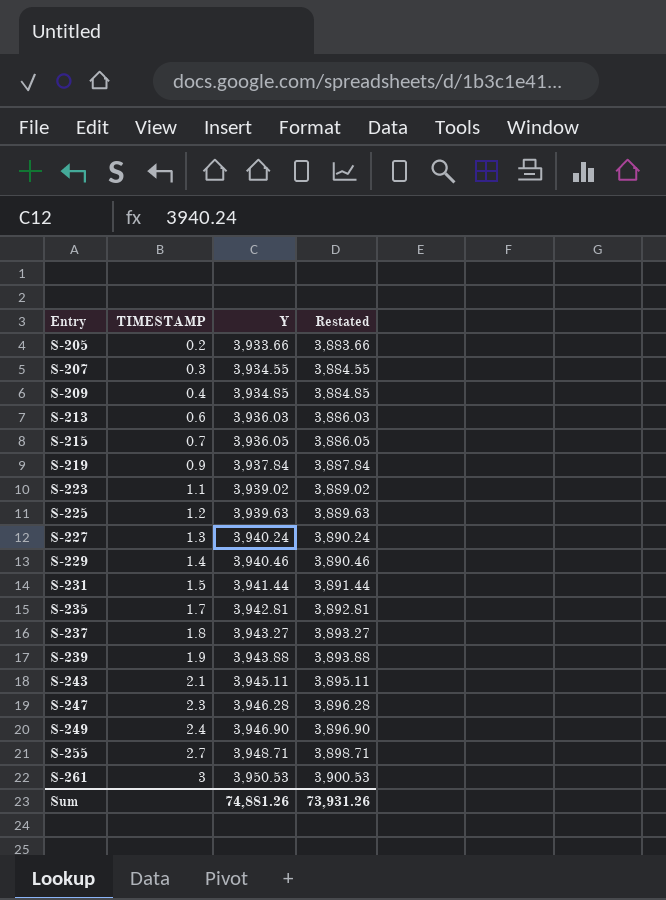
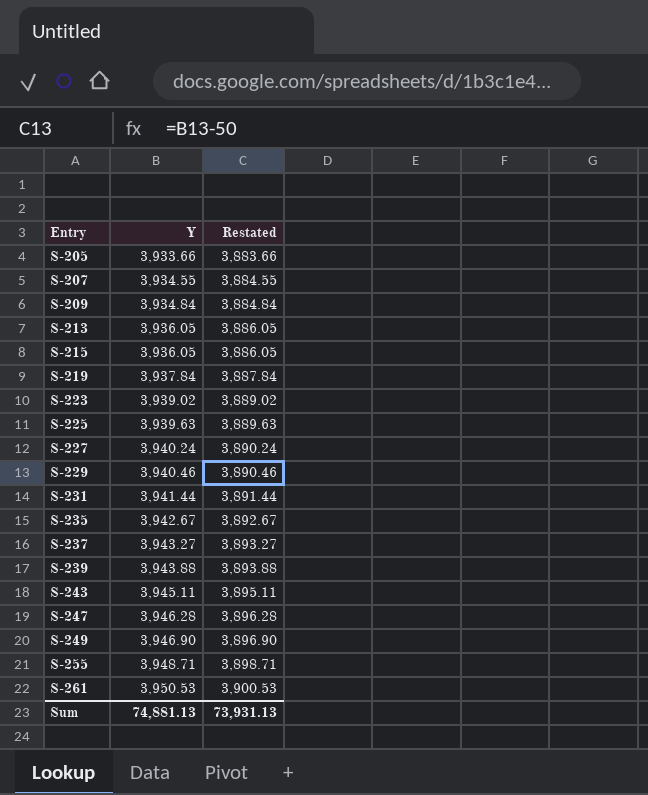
column TIMESTAMP | position: 2 -> none
S-209 | Y: 3,934.85 -> 3,934.84
S-209 | Restated: 3,884.85 -> 3,884.84
S-213 | Y: 3,936.03 -> 3,936.05
S-213 | Restated: 3,886.03 -> 3,886.05
S-235 | Y: 3,942.81 -> 3,942.67
S-235 | Restated: 3,892.81 -> 3,892.67
Sum | Y: 74,881.26 -> 74,881.13
Sum | Restated: 73,931.26 -> 73,931.13

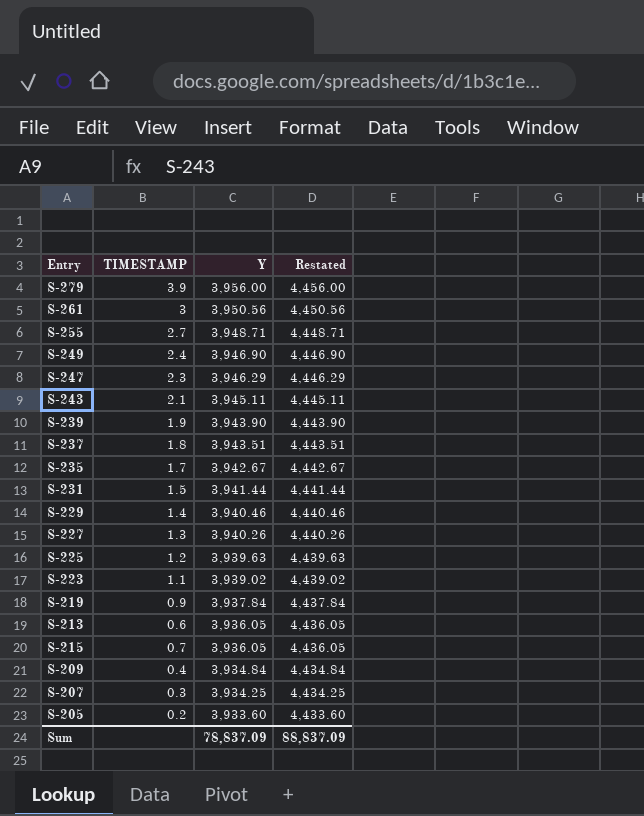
row order: Entry ascending -> Y descending
column TIMESTAMP | position: none -> 2
column Restated | formula: [Y] - 50 -> [Y] + 500
row S-279: none -> 3.9 | 3,956.00 | 4,456.00
S-261 | Y: 3,950.53 -> 3,950.56
S-247 | Y: 3,946.28 -> 3,946.29
S-239 | Y: 3,943.88 -> 3,943.90
S-237 | Y: 3,943.27 -> 3,943.51
S-227 | Y: 3,940.24 -> 3,940.26
S-207 | Y: 3,934.55 -> 3,934.25
S-205 | Y: 3,933.66 -> 3,933.60
Sum | Y: 74,881.13 -> 78,837.09
Sum | Restated: 73,931.13 -> 88,837.09

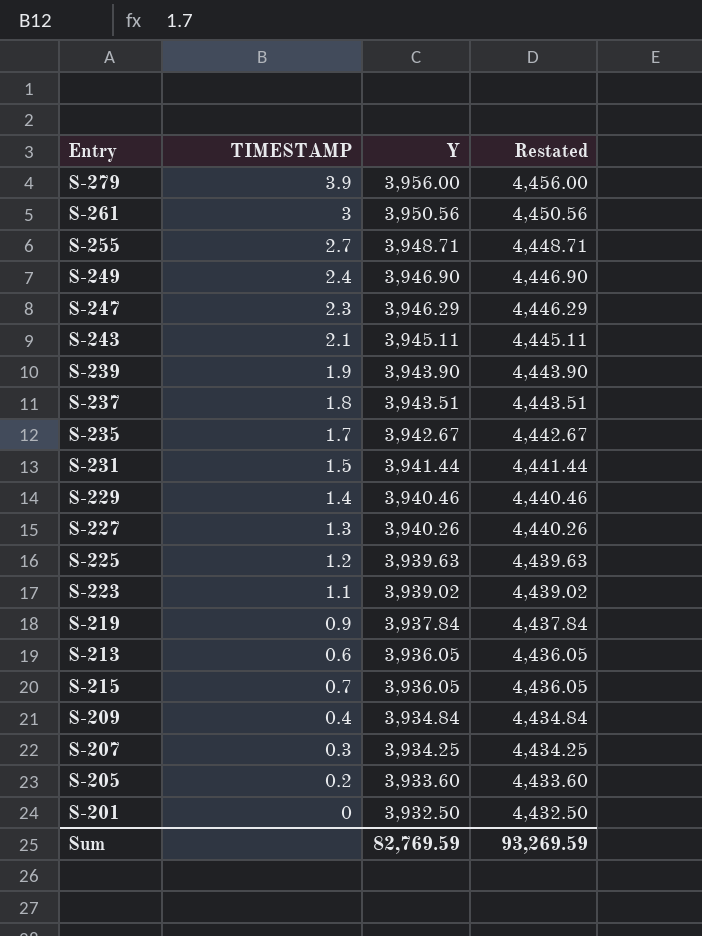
row S-201: none -> 0 | 3,932.50 | 4,432.50
Sum | Y: 78,837.09 -> 82,769.59
Sum | Restated: 88,837.09 -> 93,269.59

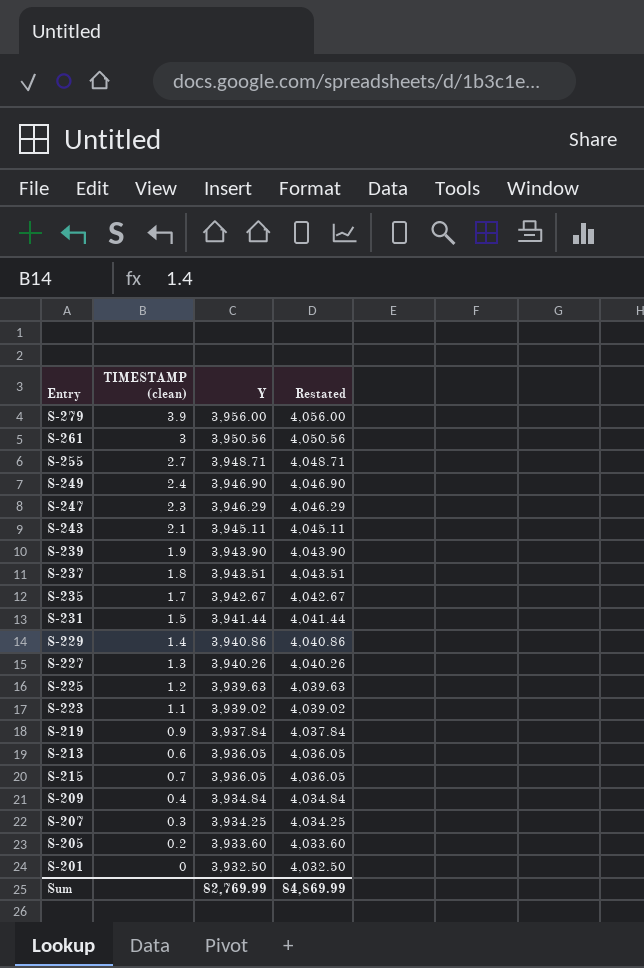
column name: TIMESTAMP -> TIMESTAMP (clean)
column Restated | formula: [Y] + 500 -> [Y] + 100
S-229 | Y: 3,940.46 -> 3,940.86
Sum | Y: 82,769.59 -> 82,769.99
Sum | Restated: 93,269.59 -> 84,869.99

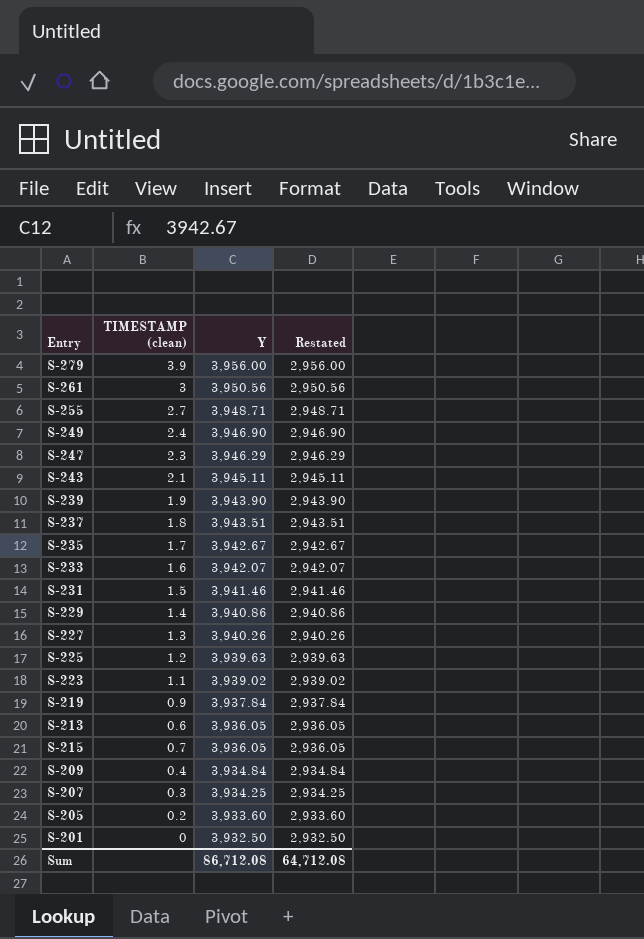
column Restated | formula: [Y] + 100 -> [Y] - 1000
row S-233: none -> 1.6 | 3,942.07 | 2,942.07
S-231 | Y: 3,941.44 -> 3,941.46
Sum | Y: 82,769.99 -> 86,712.08
Sum | Restated: 84,869.99 -> 64,712.08

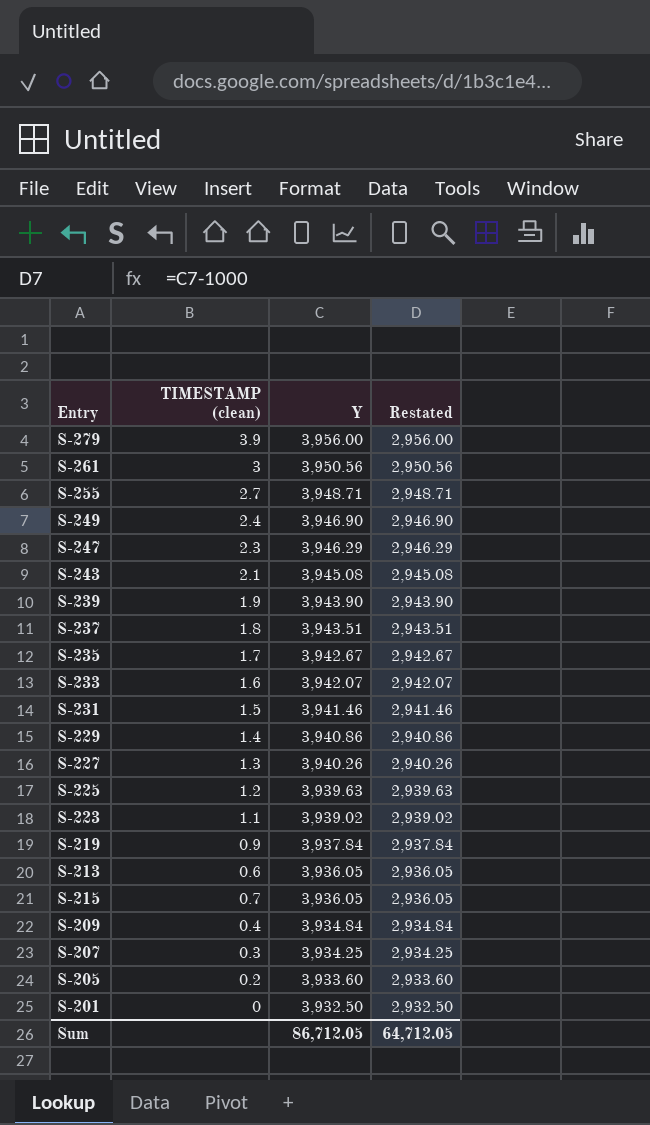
S-243 | Y: 3,945.11 -> 3,945.08
S-243 | Restated: 2,945.11 -> 2,945.08
Sum | Y: 86,712.08 -> 86,712.05
Sum | Restated: 64,712.08 -> 64,712.05

